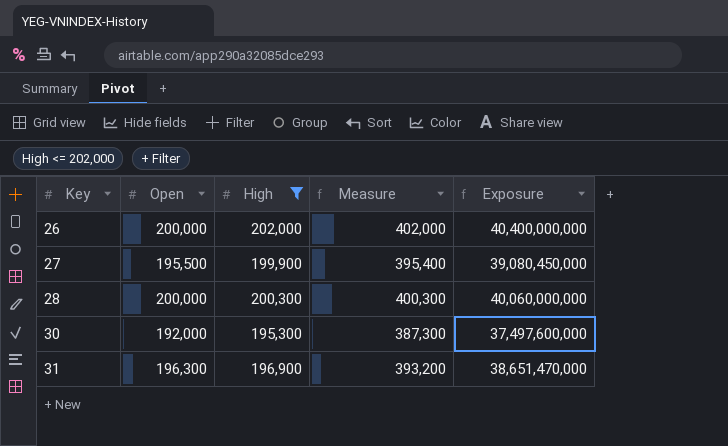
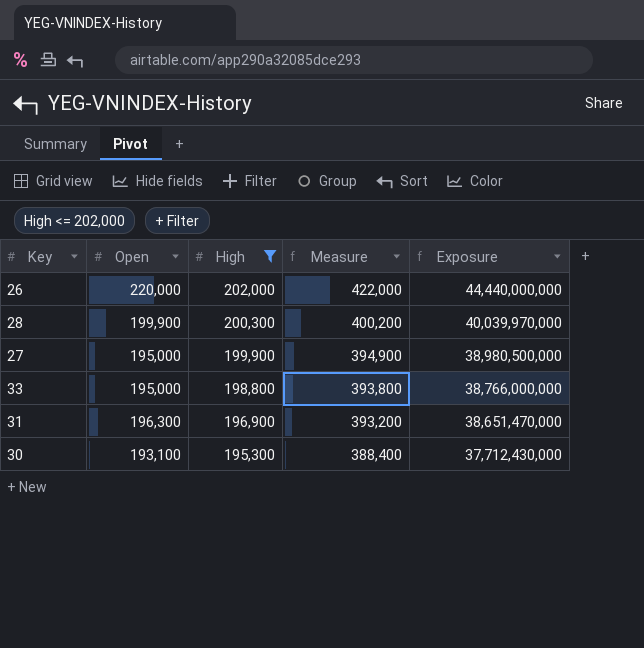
row order: Key ascending -> High descending
26 | Open: 200,000 -> 220,000
26 | Measure: 402,000 -> 422,000
26 | Exposure: 40,400,000,000 -> 44,440,000,000
28 | Open: 200,000 -> 199,900
28 | Measure: 400,300 -> 400,200
28 | Exposure: 40,060,000,000 -> 40,039,970,000
27 | Open: 195,500 -> 195,000
27 | Measure: 395,400 -> 394,900
27 | Exposure: 39,080,450,000 -> 38,980,500,000
row 33: none -> 195,000 | 198,800 | 393,800 | 38,766,000,000
30 | Open: 192,000 -> 193,100
30 | Measure: 387,300 -> 388,400
30 | Exposure: 37,497,600,000 -> 37,712,430,000

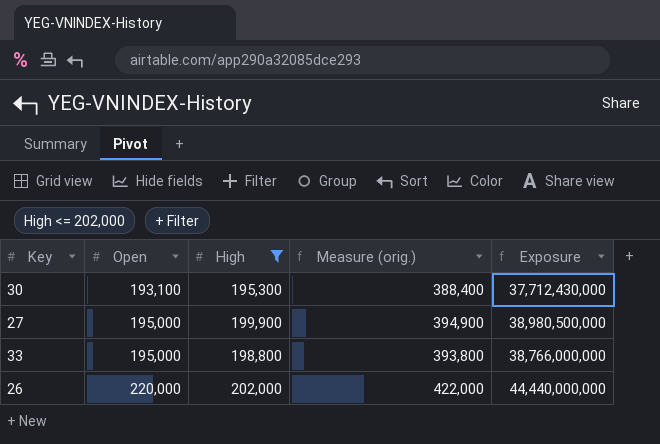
row order: High descending -> Open ascending
column name: Measure -> Measure (orig.)
row 28: 199,900 | 200,300 | 400,200 | 40,039,970,000 -> none
row 31: 196,300 | 196,900 | 393,200 | 38,651,470,000 -> none

